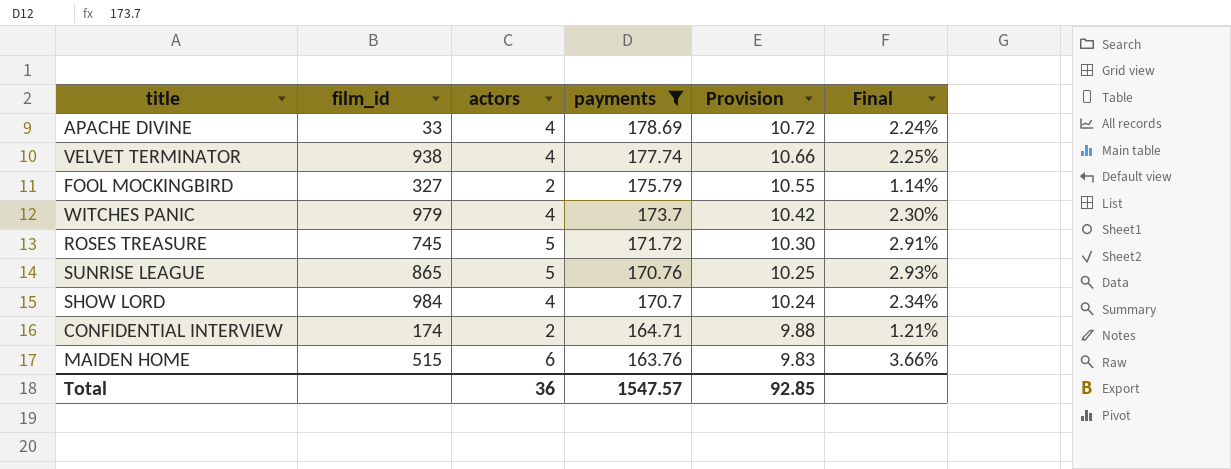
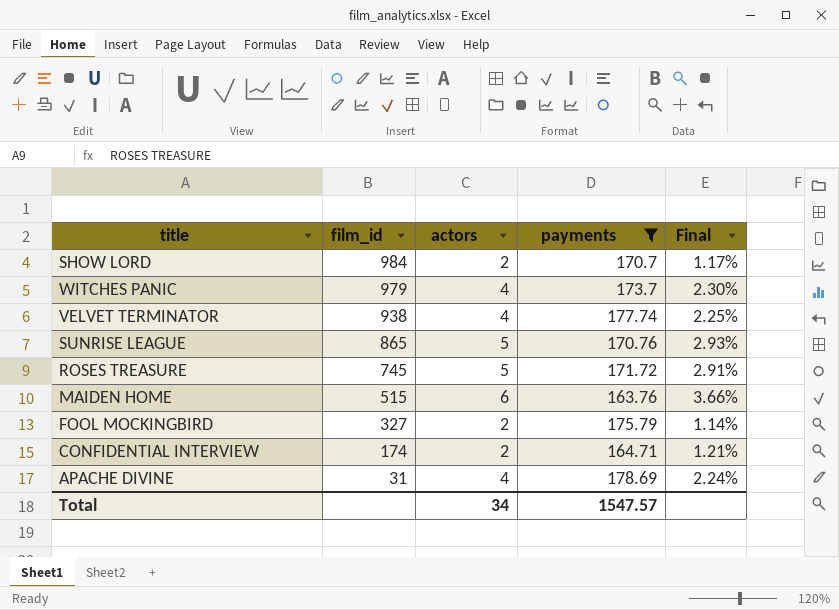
row order: payments descending -> film_id descending
column Provision | formula: [payments] * 0.06 -> none
SHOW LORD | actors: 4 -> 2
SHOW LORD | Final: 2.34% -> 1.17%
APACHE DIVINE | film_id: 33 -> 31
Total | actors: 36 -> 34

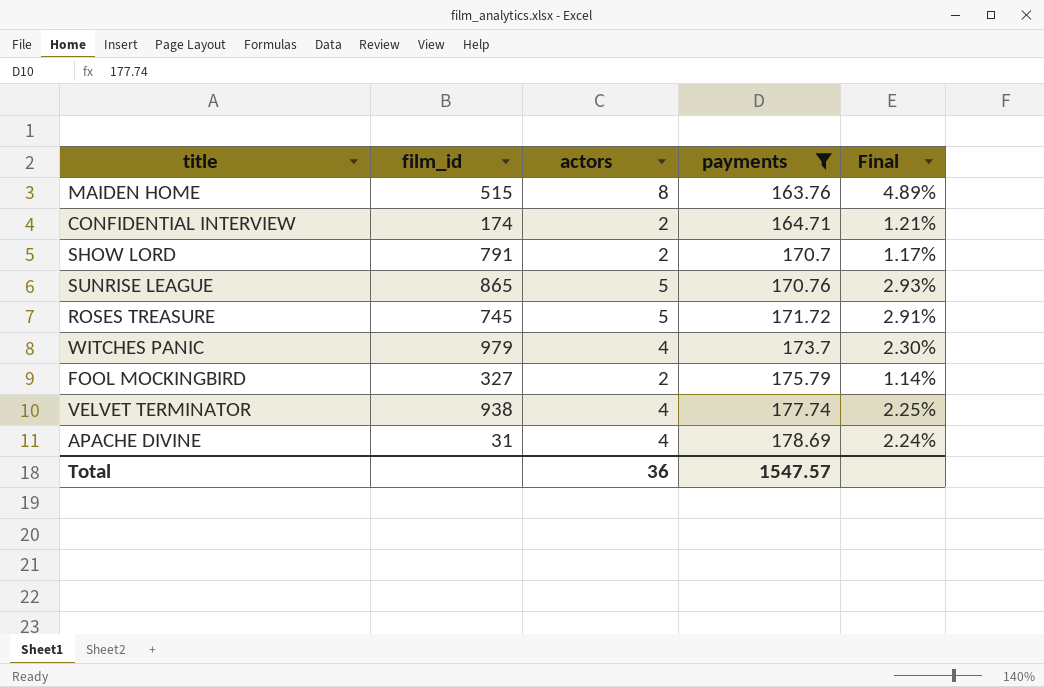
row order: film_id descending -> payments ascending
MAIDEN HOME | actors: 6 -> 8
MAIDEN HOME | Final: 3.66% -> 4.89%
SHOW LORD | film_id: 984 -> 791
Total | actors: 34 -> 36

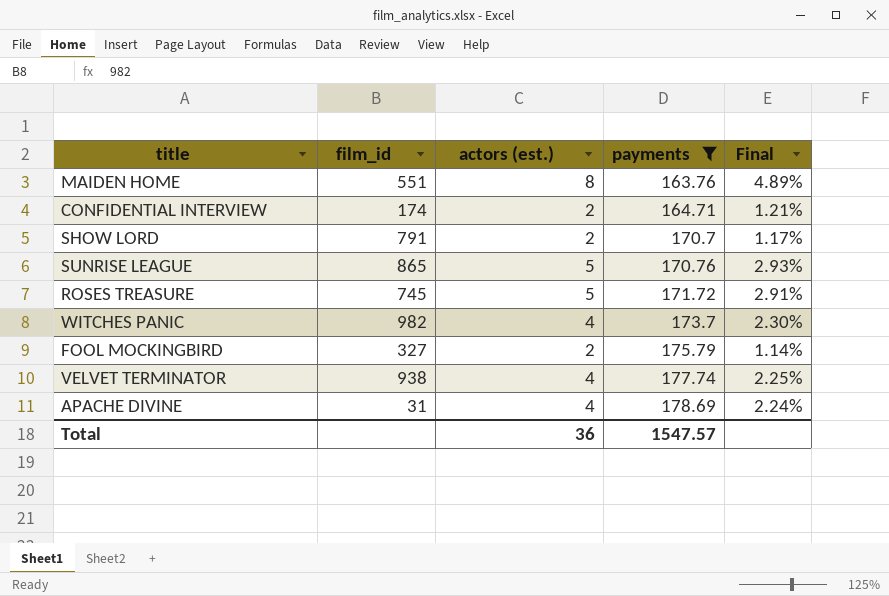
column name: actors -> actors (est.)
MAIDEN HOME | film_id: 515 -> 551
WITCHES PANIC | film_id: 979 -> 982

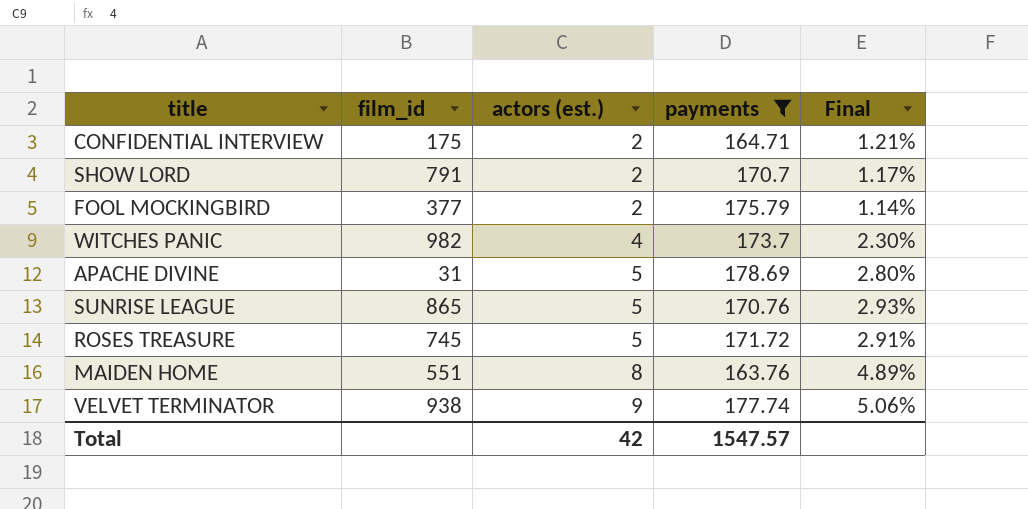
row order: payments ascending -> actors (est.) ascending
CONFIDENTIAL INTERVIEW | film_id: 174 -> 175
FOOL MOCKINGBIRD | film_id: 327 -> 377
APACHE DIVINE | actors (est.): 4 -> 5
APACHE DIVINE | Final: 2.24% -> 2.80%
VELVET TERMINATOR | actors (est.): 4 -> 9
VELVET TERMINATOR | Final: 2.25% -> 5.06%
Total | actors (est.): 36 -> 42

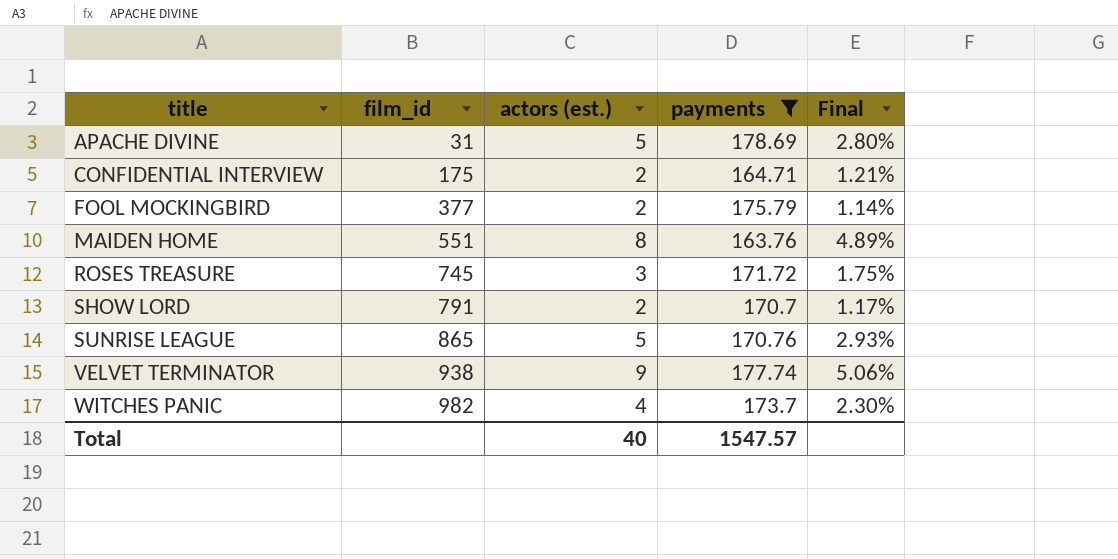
row order: actors (est.) ascending -> title ascending
ROSES TREASURE | actors (est.): 5 -> 3
ROSES TREASURE | Final: 2.91% -> 1.75%
Total | actors (est.): 42 -> 40

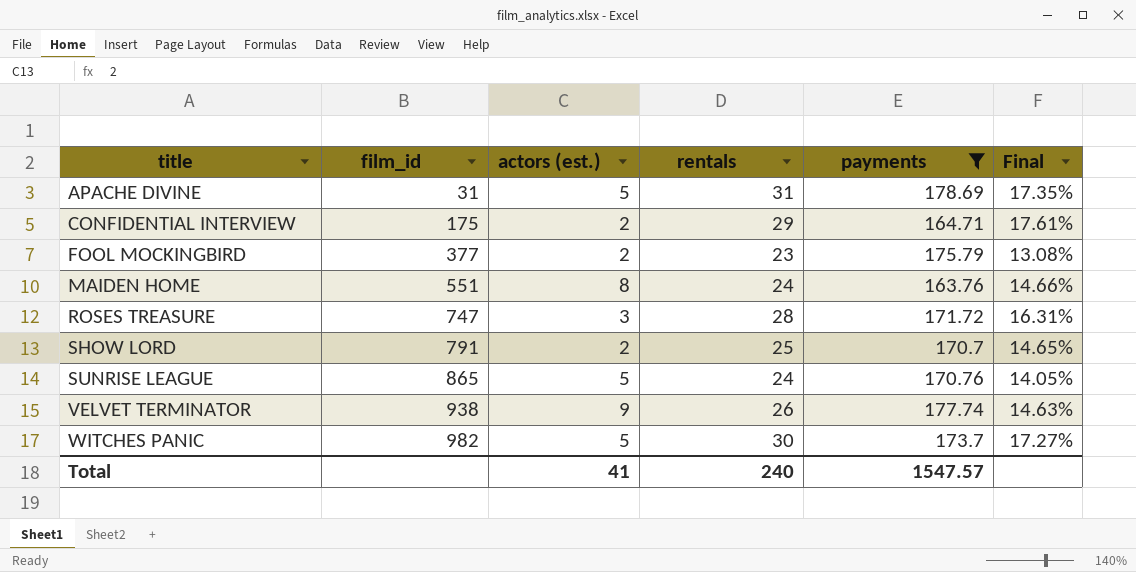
column rentals | position: none -> 4
column Final | formula: [actors (est.)] / [payments] -> [rentals] / [payments]
ROSES TREASURE | film_id: 745 -> 747
WITCHES PANIC | actors (est.): 4 -> 5
Total | actors (est.): 40 -> 41

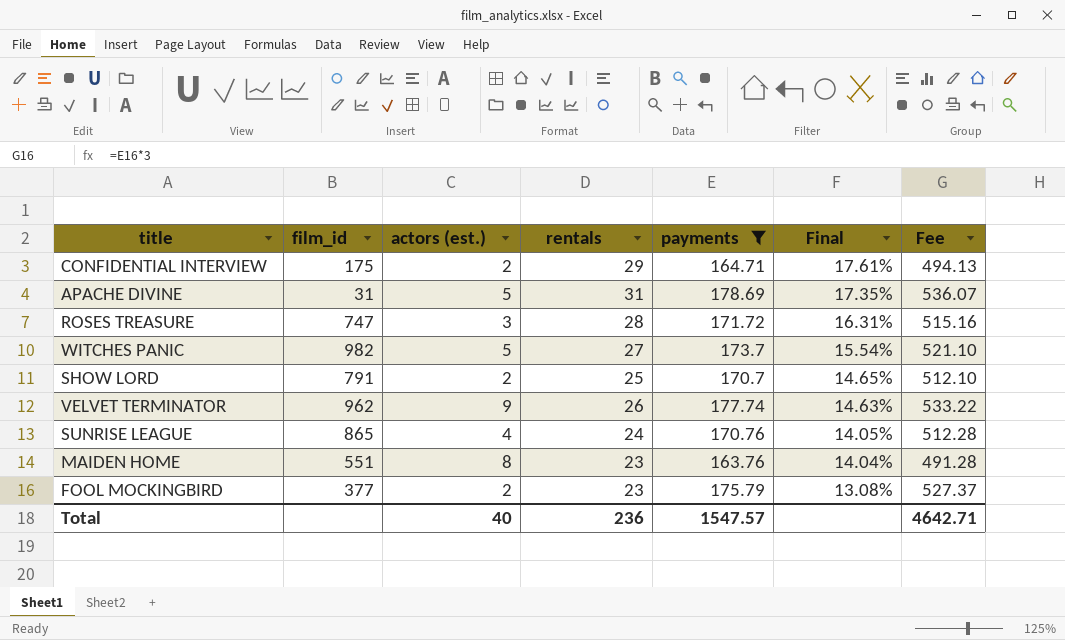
row order: title ascending -> Final descending
column Fee | formula: none -> [payments] * 3
WITCHES PANIC | rentals: 30 -> 27
WITCHES PANIC | Final: 17.27% -> 15.54%
VELVET TERMINATOR | film_id: 938 -> 962
SUNRISE LEAGUE | actors (est.): 5 -> 4
MAIDEN HOME | rentals: 24 -> 23
MAIDEN HOME | Final: 14.66% -> 14.04%
Total | actors (est.): 41 -> 40
Total | rentals: 240 -> 236

